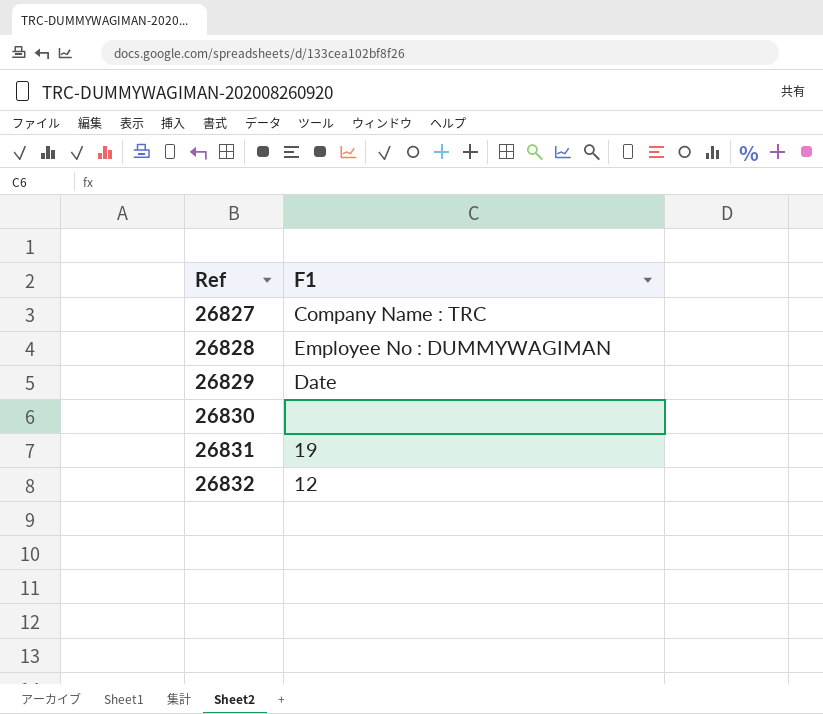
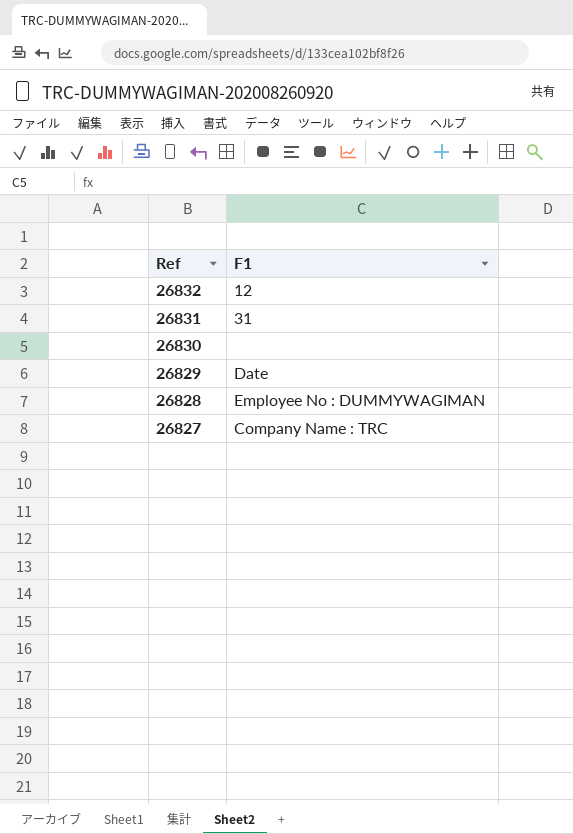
row order: Ref ascending -> Ref descending
26831 | F1: 19 -> 31

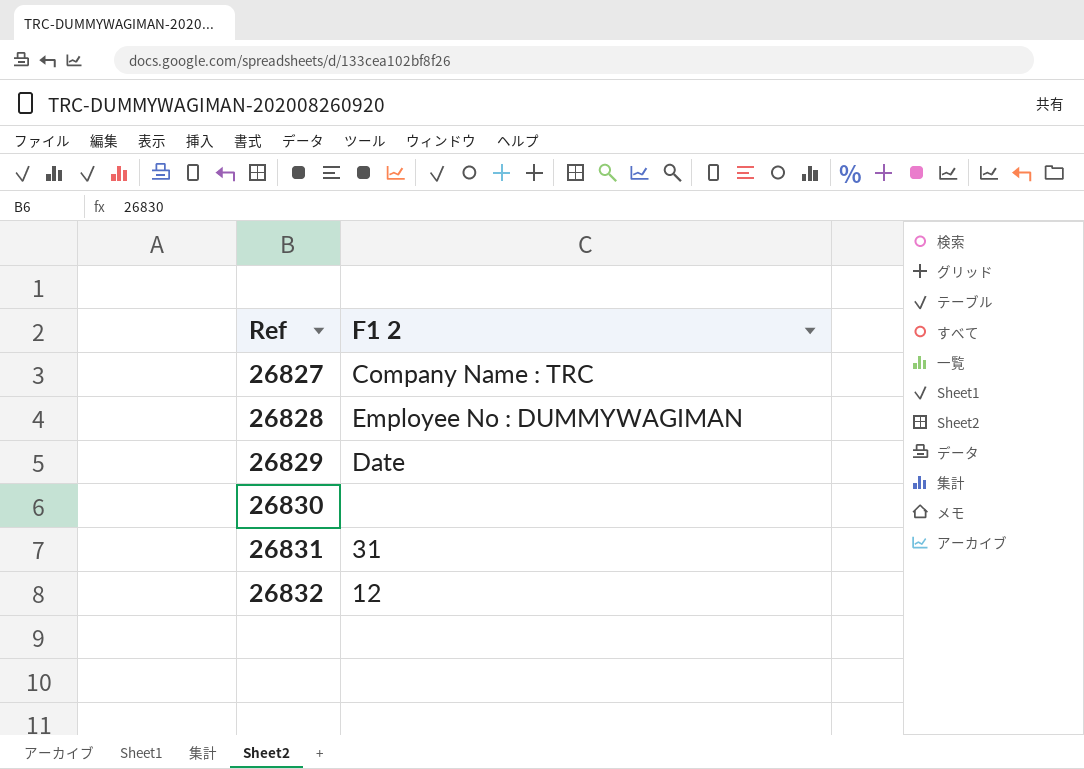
row order: Ref descending -> Ref ascending
column name: F1 -> F1 2

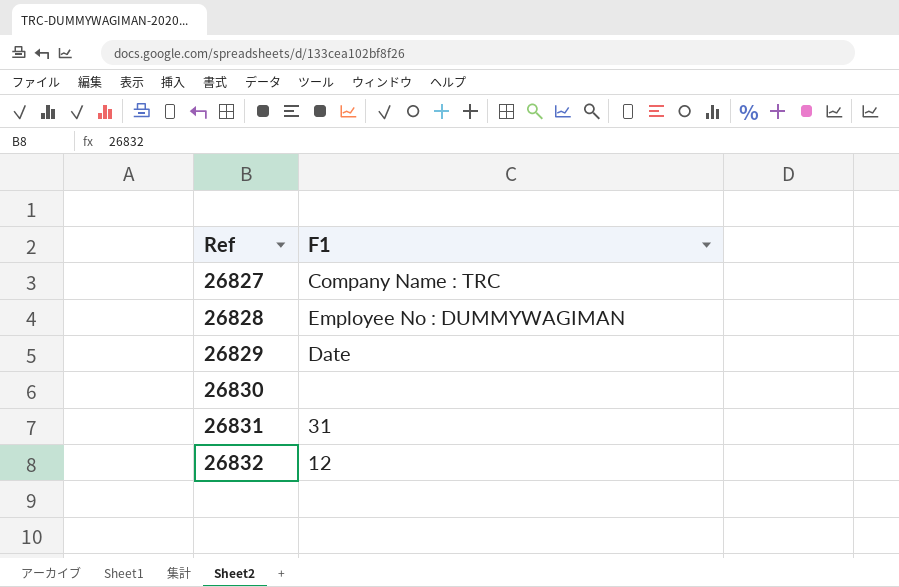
column name: F1 2 -> F1

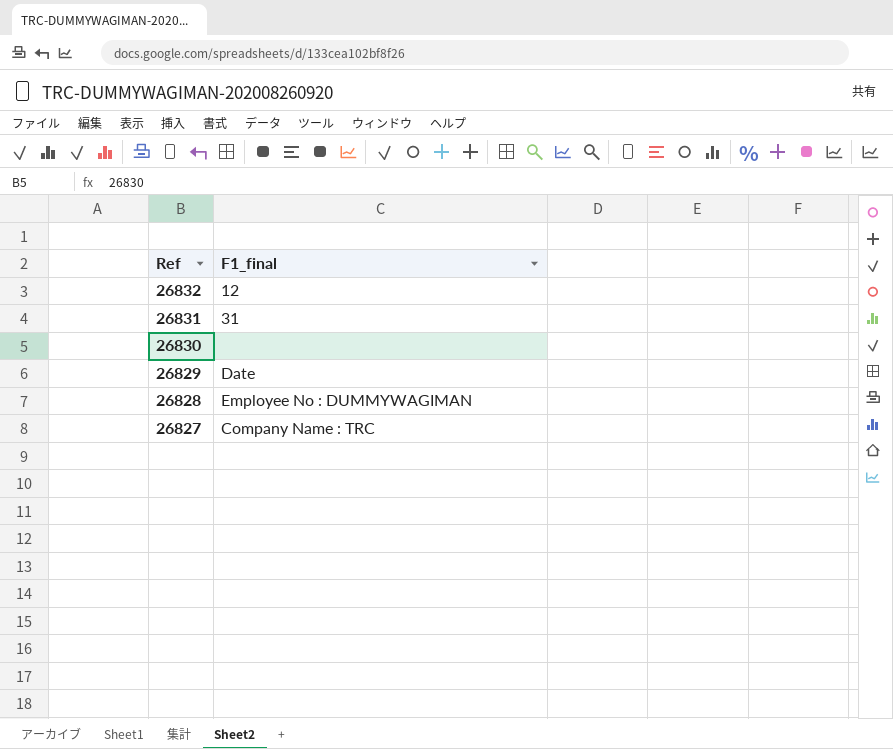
row order: Ref ascending -> Ref descending
column name: F1 -> F1_final

